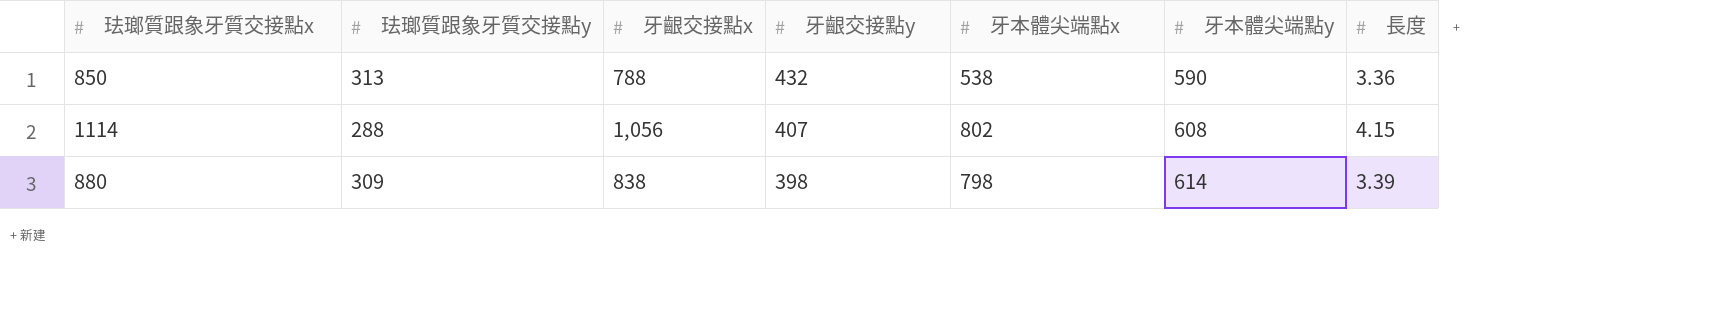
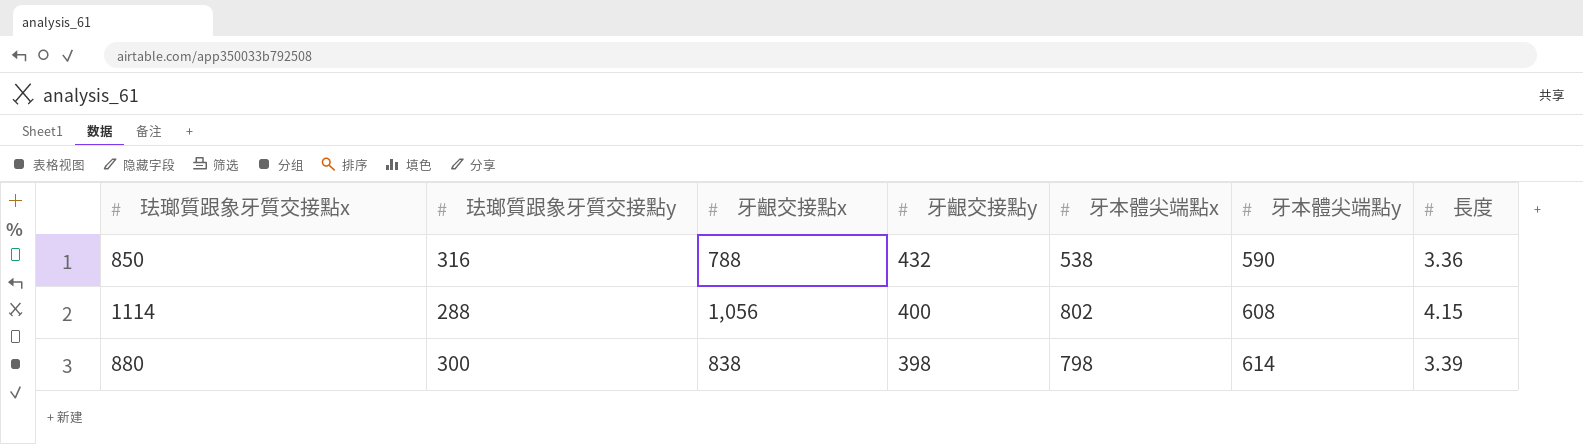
850 | 珐瑯質跟象牙質交接點y: 313 -> 316
1114 | 牙齦交接點y: 407 -> 400
880 | 珐瑯質跟象牙質交接點y: 309 -> 300

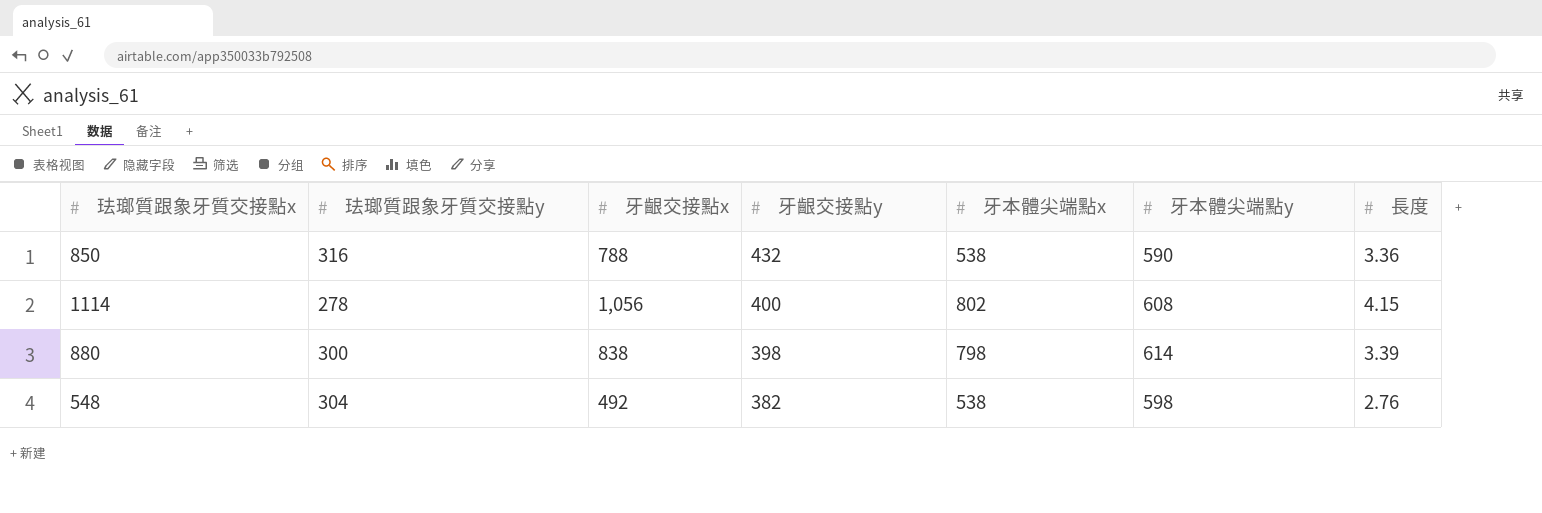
1114 | 珐瑯質跟象牙質交接點y: 288 -> 278
row 548: none -> 304 | 492 | 382 | 538 | 598 | 2.76

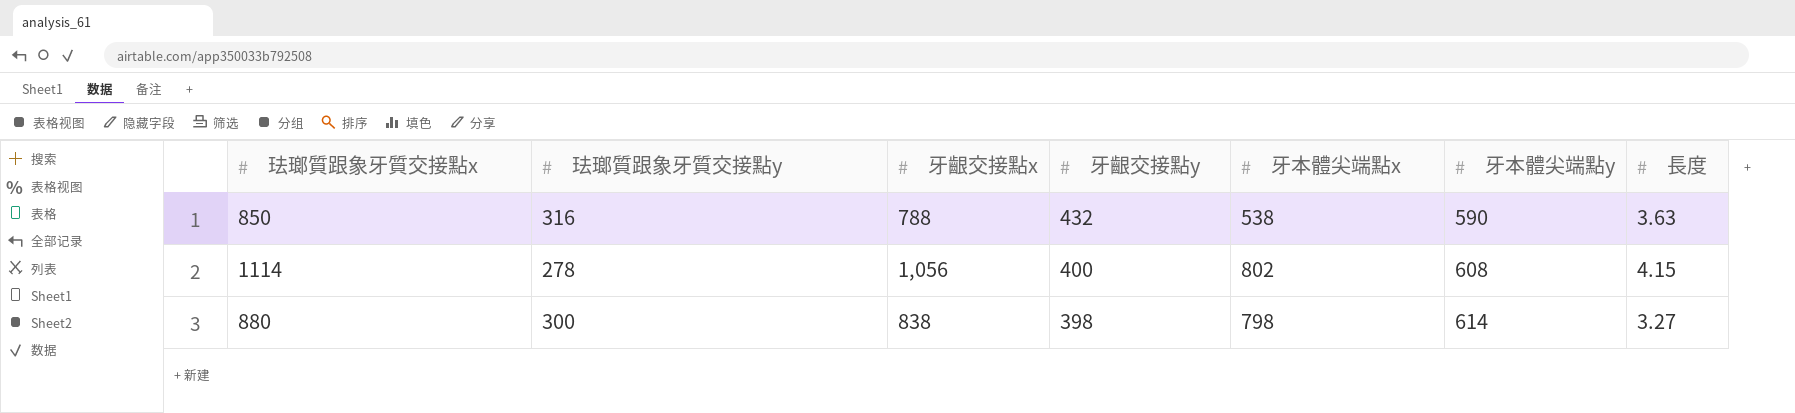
row 548: 304 | 492 | 382 | 538 | 598 | 2.76 -> none
850 | 長度: 3.36 -> 3.63
880 | 長度: 3.39 -> 3.27

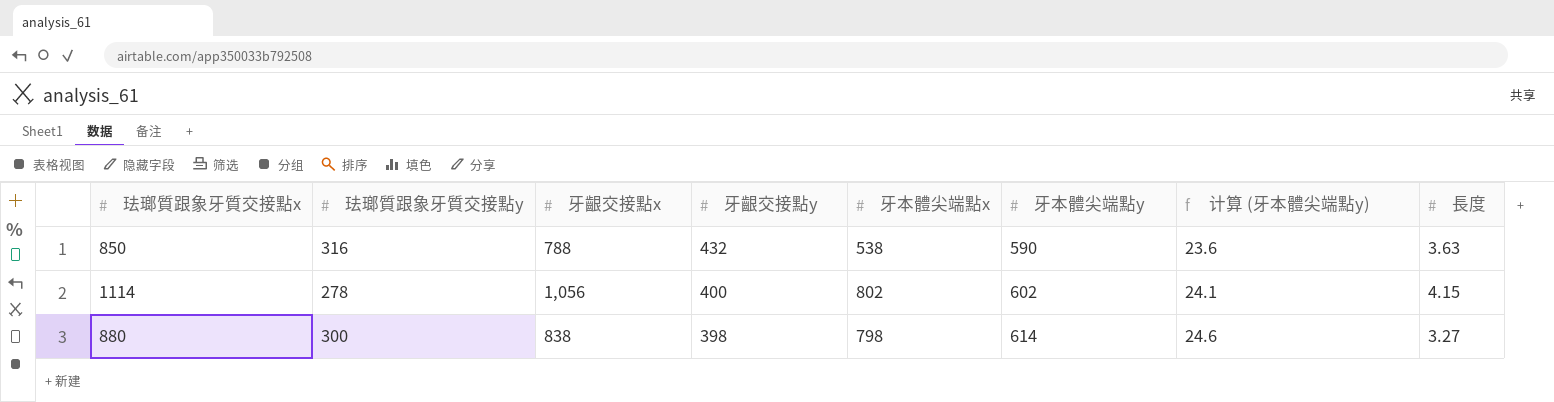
column 计算 (牙本體尖端點y) | formula: none -> [牙本體尖端點y] * 0.04
1114 | 牙本體尖端點y: 608 -> 602

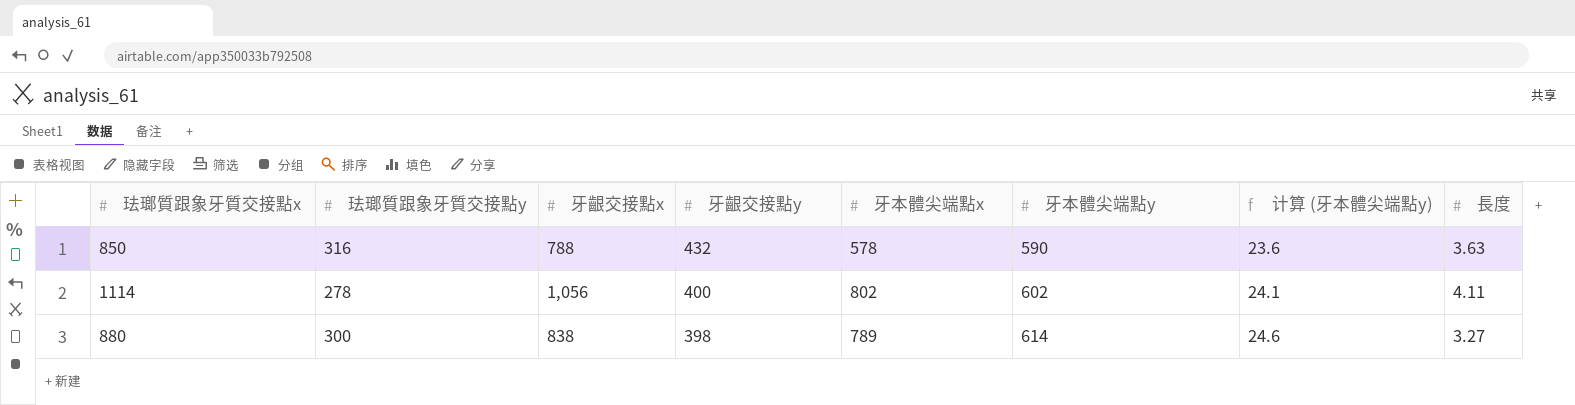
850 | 牙本體尖端點x: 538 -> 578
1114 | 長度: 4.15 -> 4.11
880 | 牙本體尖端點x: 798 -> 789

